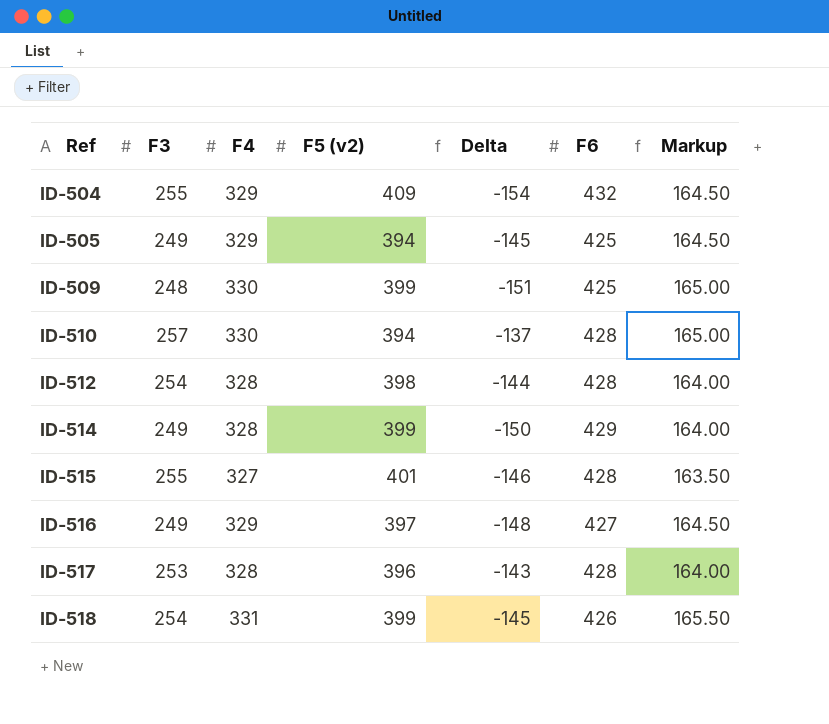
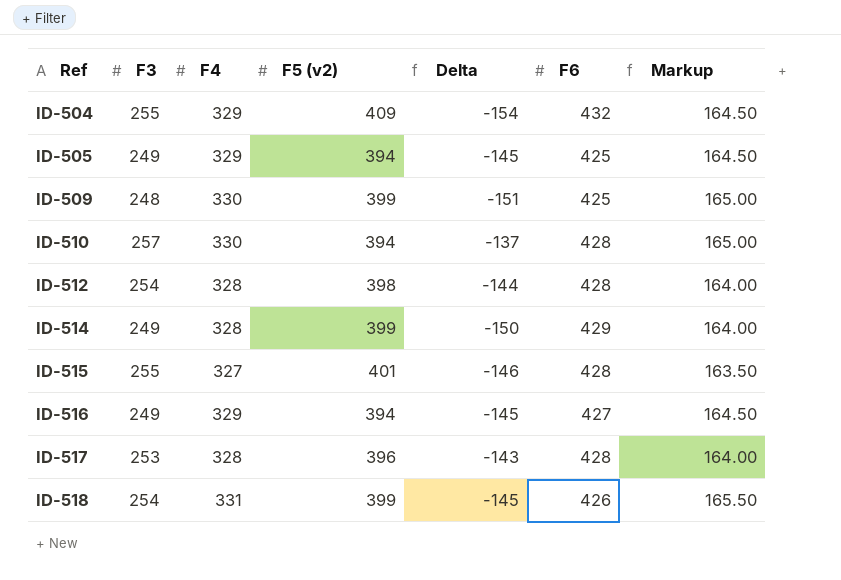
ID-516 | F5 (v2): 397 -> 394
ID-516 | Delta: -148 -> -145

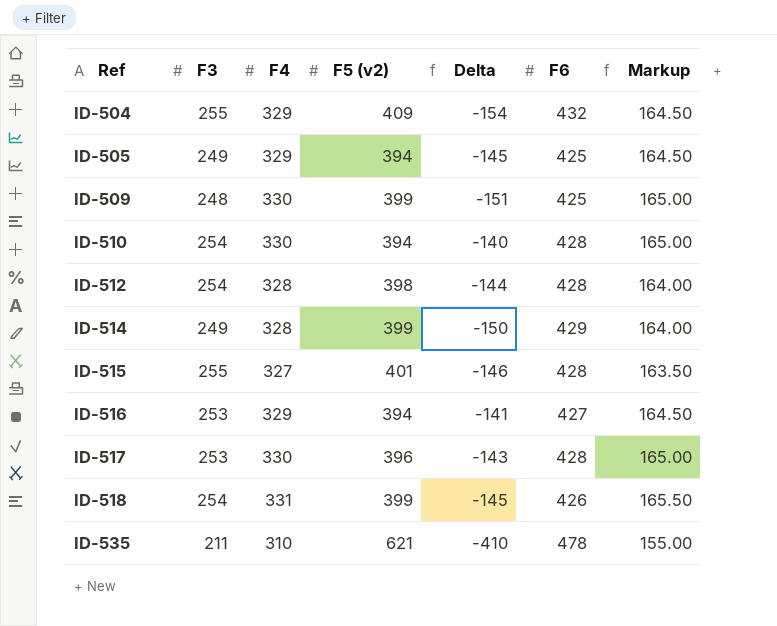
ID-510 | F3: 257 -> 254
ID-510 | Delta: -137 -> -140
ID-516 | F3: 249 -> 253
ID-516 | Delta: -145 -> -141
ID-517 | F4: 328 -> 330
ID-517 | Markup: 164.00 -> 165.00
row ID-535: none -> 211 | 310 | 621 | -410 | 478 | 155.00

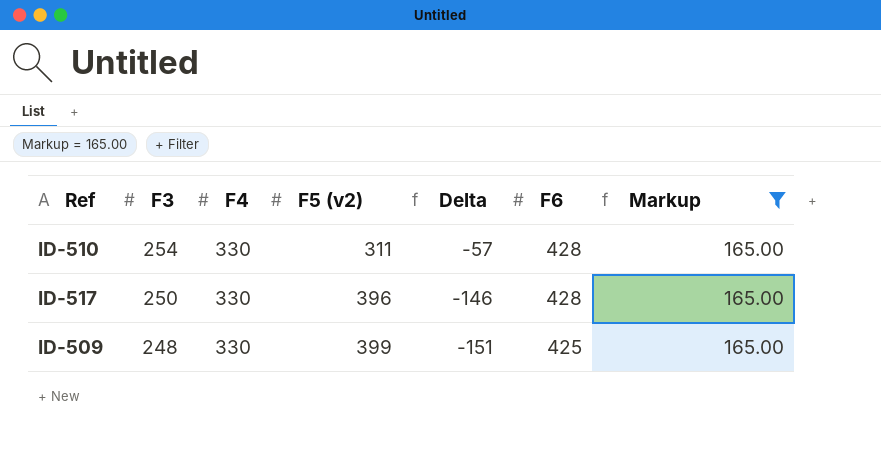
filter: none -> Markup = 165.00
row order: Ref ascending -> F3 descending
ID-510 | F5 (v2): 394 -> 311
ID-510 | Delta: -140 -> -57
ID-517 | F3: 253 -> 250
ID-517 | Delta: -143 -> -146

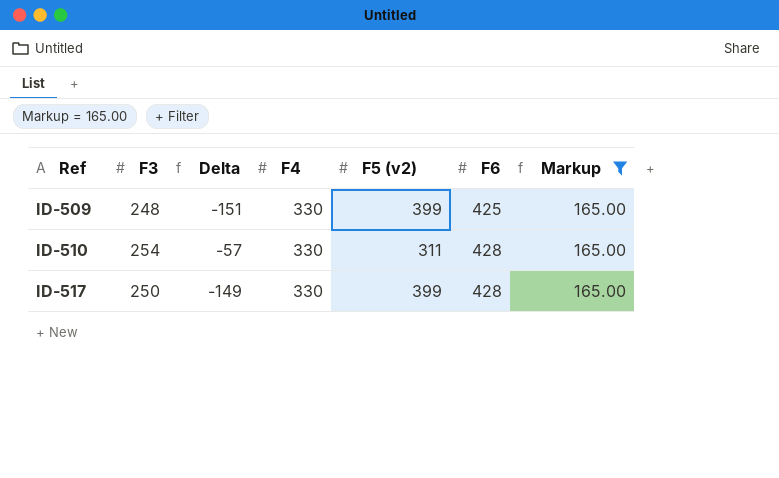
row order: F3 descending -> Ref ascending
column Delta | position: 5 -> 3
ID-517 | Delta: -146 -> -149
ID-517 | F5 (v2): 396 -> 399

